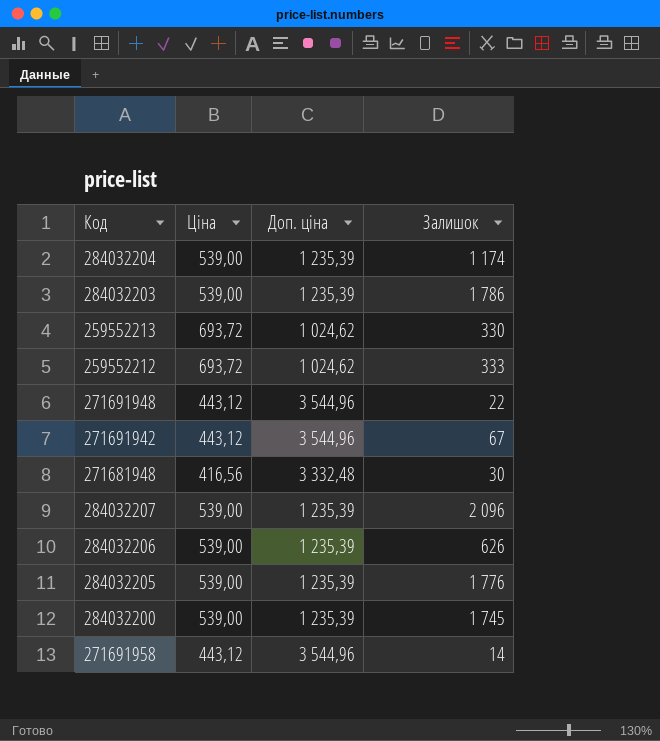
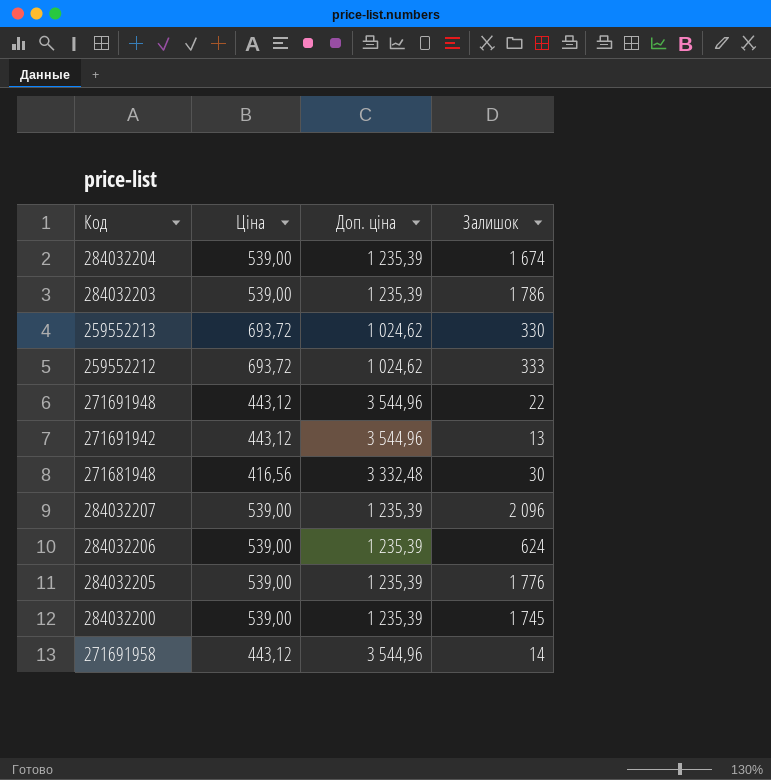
284032204 | Залишок: 1 174 -> 1 674
271691942 | Залишок: 67 -> 13
284032206 | Залишок: 626 -> 624

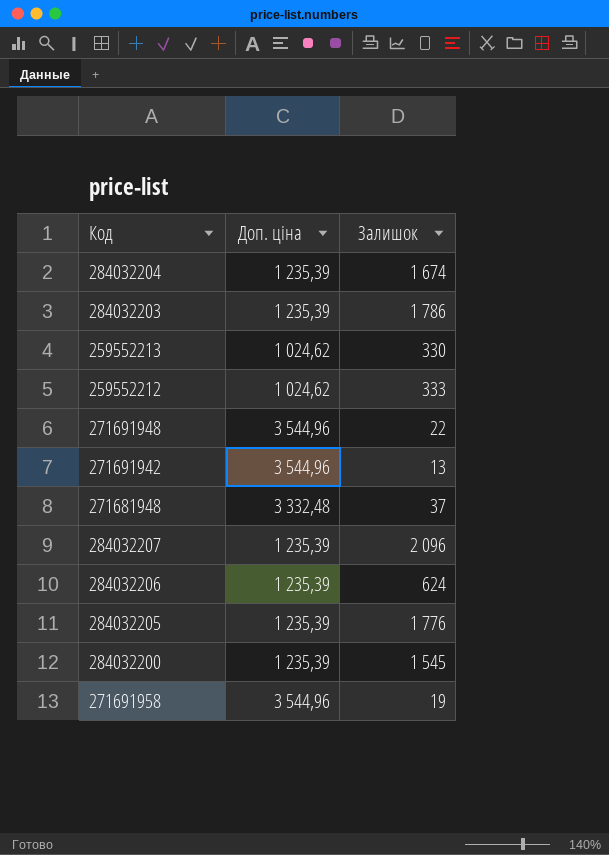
column Ціна | position: 2 -> none
271681948 | Залишок: 30 -> 37
284032200 | Залишок: 1 745 -> 1 545
271691958 | Залишок: 14 -> 19

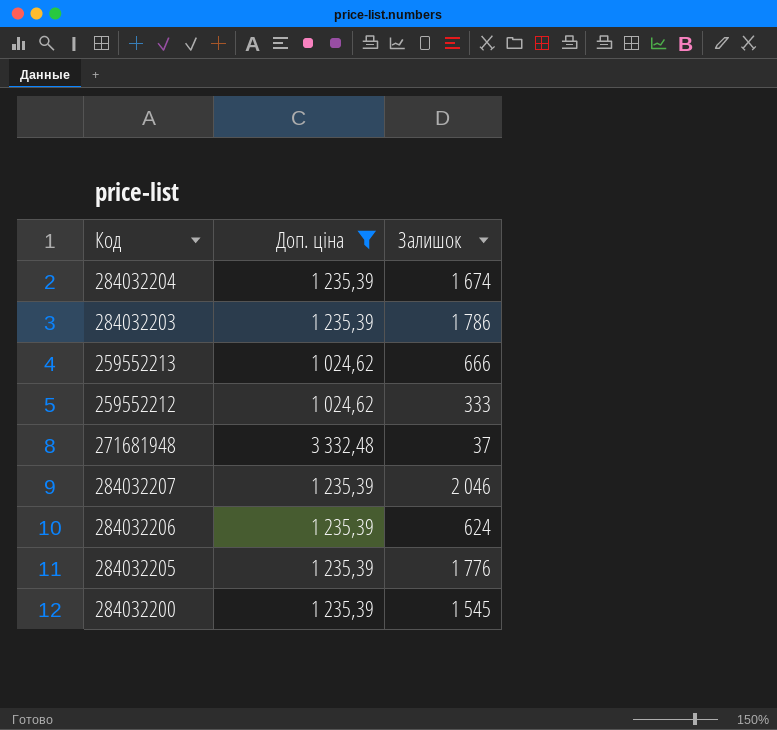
filter: none -> Доп. ціна != 3 544,96
259552213 | Залишок: 330 -> 666
284032207 | Залишок: 2 096 -> 2 046

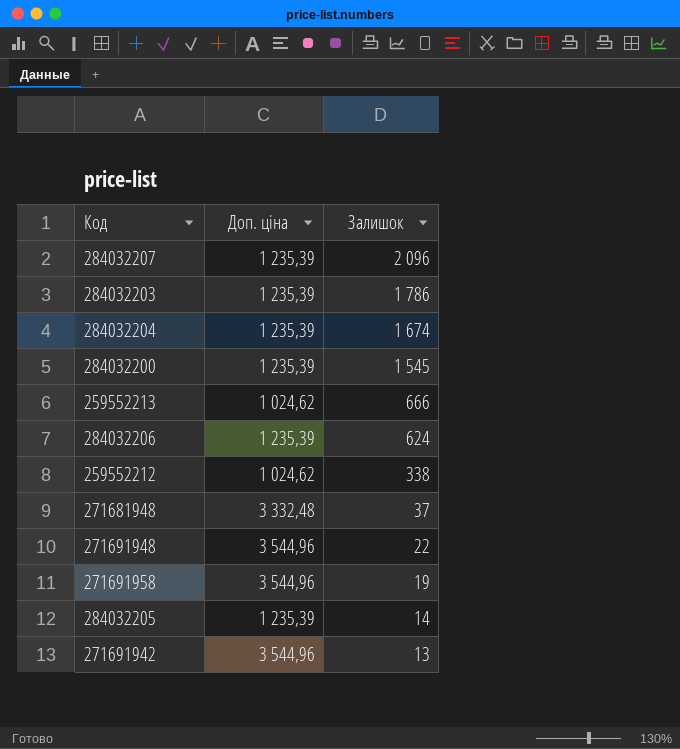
filter: Доп. ціна != 3 544,96 -> none
row order: none -> Залишок descending
284032207 | Залишок: 2 046 -> 2 096
259552212 | Залишок: 333 -> 338
284032205 | Залишок: 1 776 -> 14

